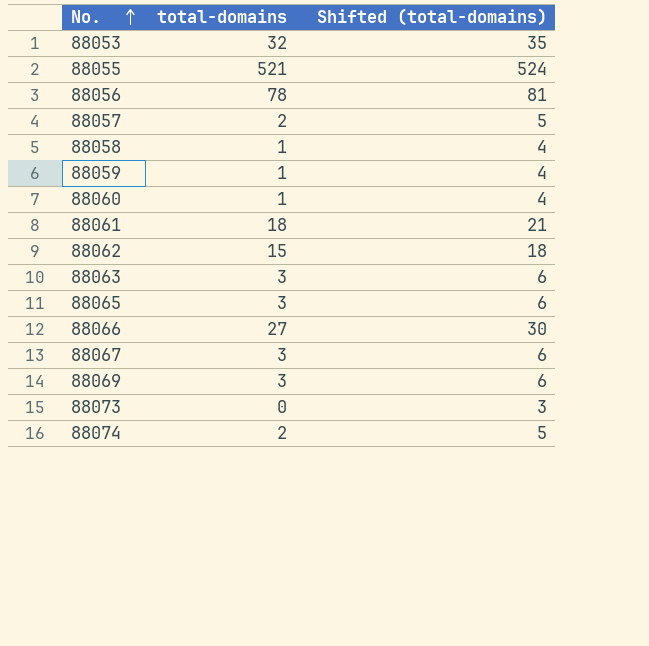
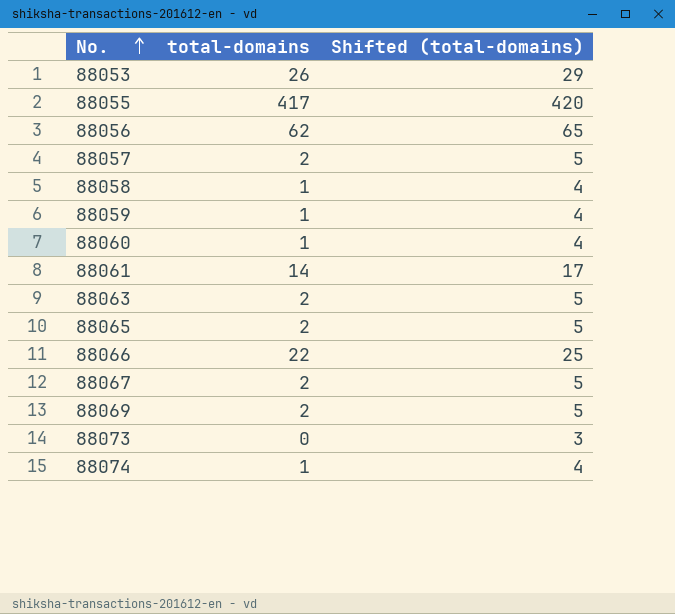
row 88062: 15 | 18 -> none
88053 | total-domains: 32 -> 26
88053 | Shifted (total-domains): 35 -> 29
88055 | total-domains: 521 -> 417
88055 | Shifted (total-domains): 524 -> 420
88056 | total-domains: 78 -> 62
88056 | Shifted (total-domains): 81 -> 65
88061 | total-domains: 18 -> 14
88061 | Shifted (total-domains): 21 -> 17
88063 | total-domains: 3 -> 2
88063 | Shifted (total-domains): 6 -> 5
88065 | total-domains: 3 -> 2
88065 | Shifted (total-domains): 6 -> 5
88066 | total-domains: 27 -> 22
88066 | Shifted (total-domains): 30 -> 25
88067 | total-domains: 3 -> 2
88067 | Shifted (total-domains): 6 -> 5
88069 | total-domains: 3 -> 2
88069 | Shifted (total-domains): 6 -> 5
88074 | total-domains: 2 -> 1
88074 | Shifted (total-domains): 5 -> 4

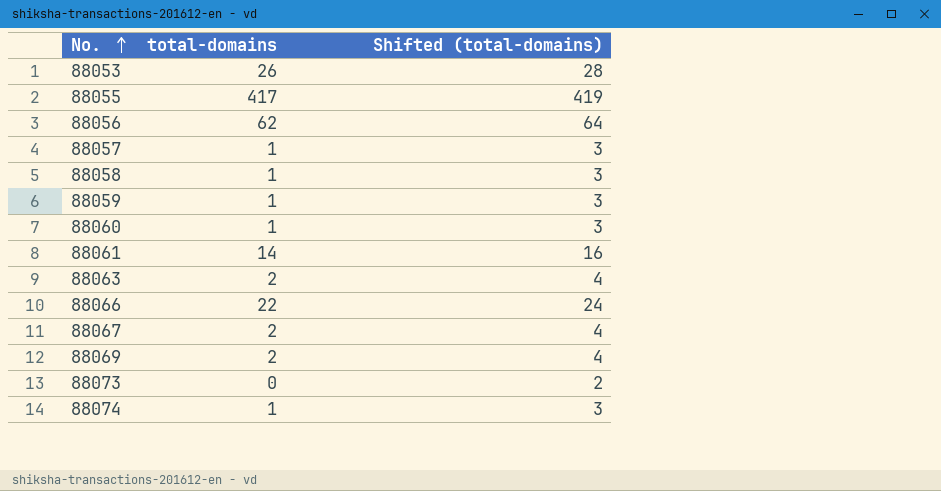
column Shifted (total-domains) | formula: [total-domains] + 3 -> [total-domains] + 2
row 88065: 2 | 5 -> none
88057 | total-domains: 2 -> 1

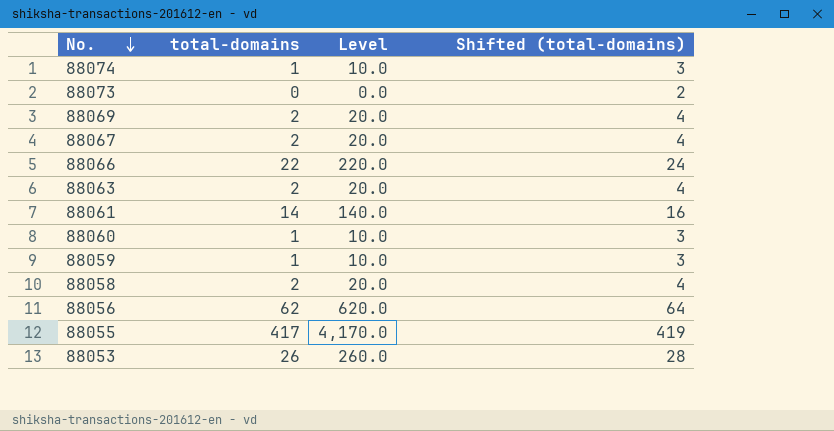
row order: No. ascending -> No. descending
column Level | formula: none -> [total-domains] * 10
row 88057: 1 | 3 -> none
88058 | total-domains: 1 -> 2
88058 | Shifted (total-domains): 3 -> 4

